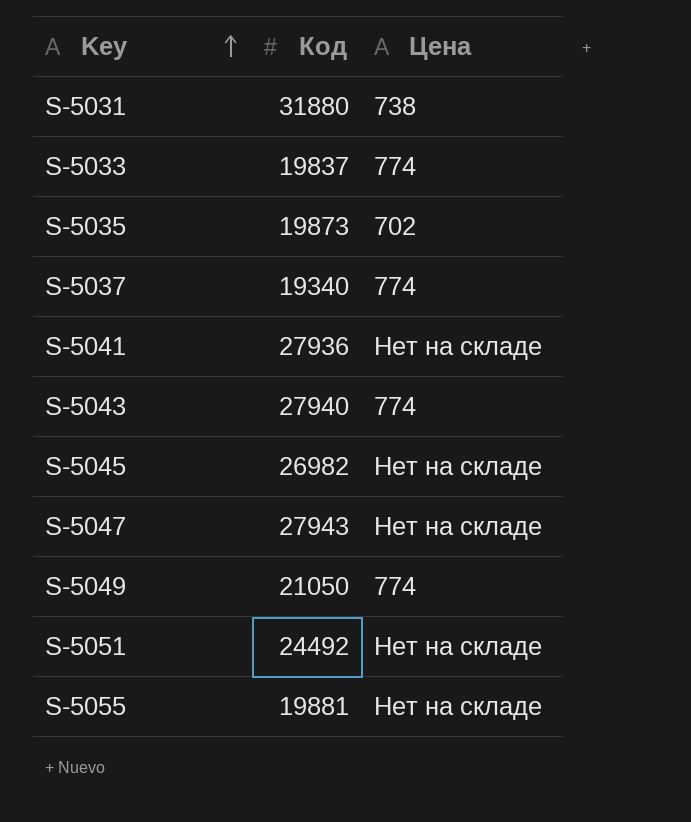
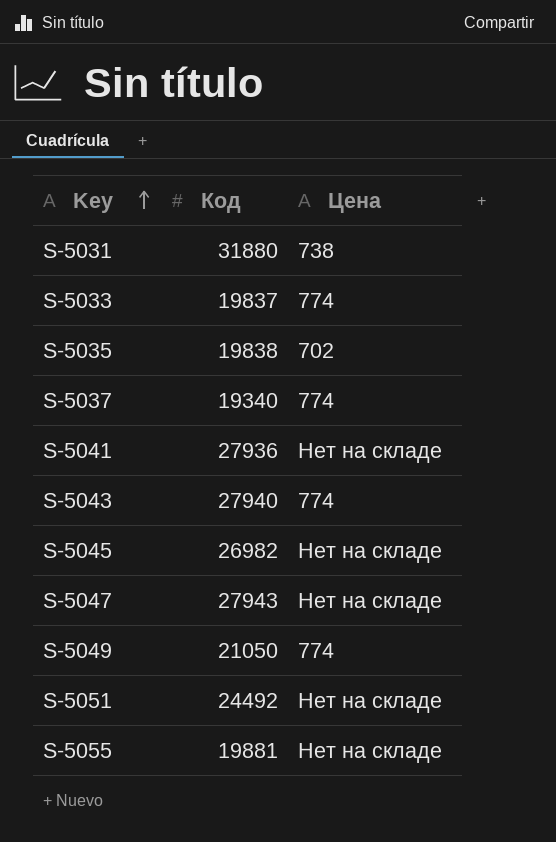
S-5035 | Код: 19873 -> 19838

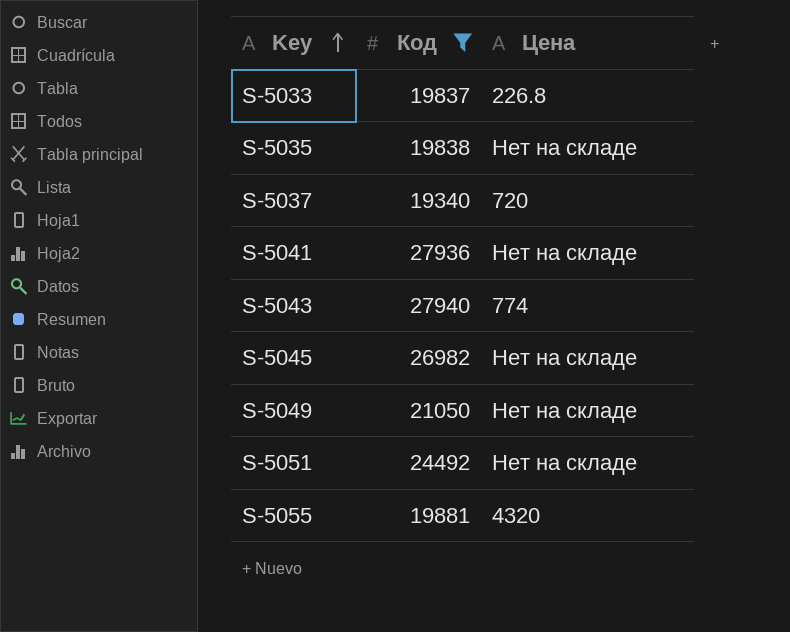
filter: none -> Код <= 27940
S-5033 | Цена: 774 -> 226.8
S-5035 | Цена: 702 -> Нет на складе
S-5037 | Цена: 774 -> 720
S-5049 | Цена: 774 -> Нет на складе
S-5055 | Цена: Нет на складе -> 4320

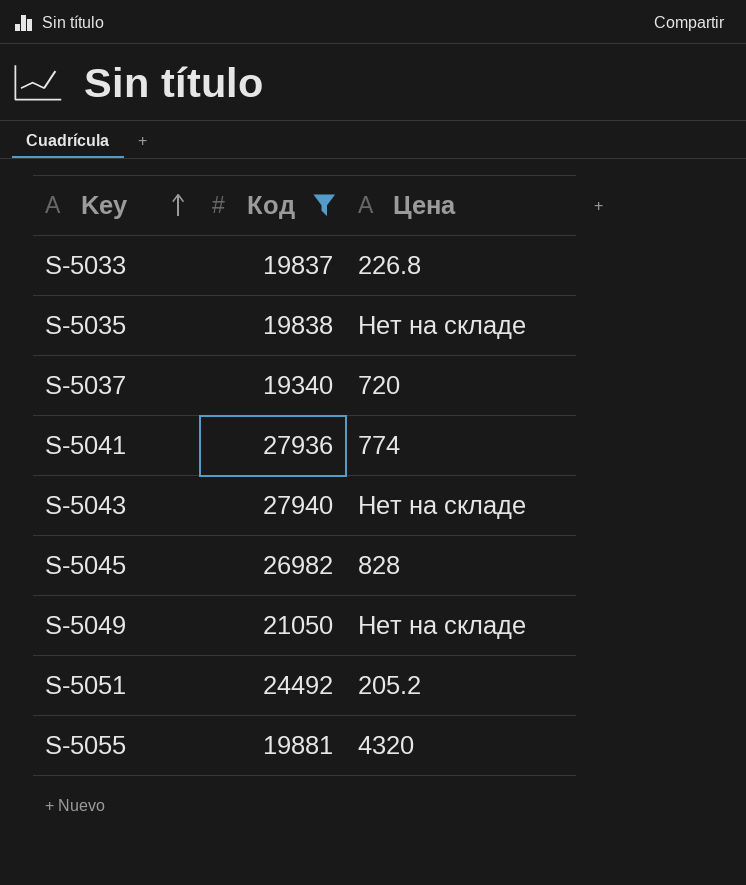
S-5041 | Цена: Нет на складе -> 774
S-5043 | Цена: 774 -> Нет на складе
S-5045 | Цена: Нет на складе -> 828
S-5051 | Цена: Нет на складе -> 205.2

